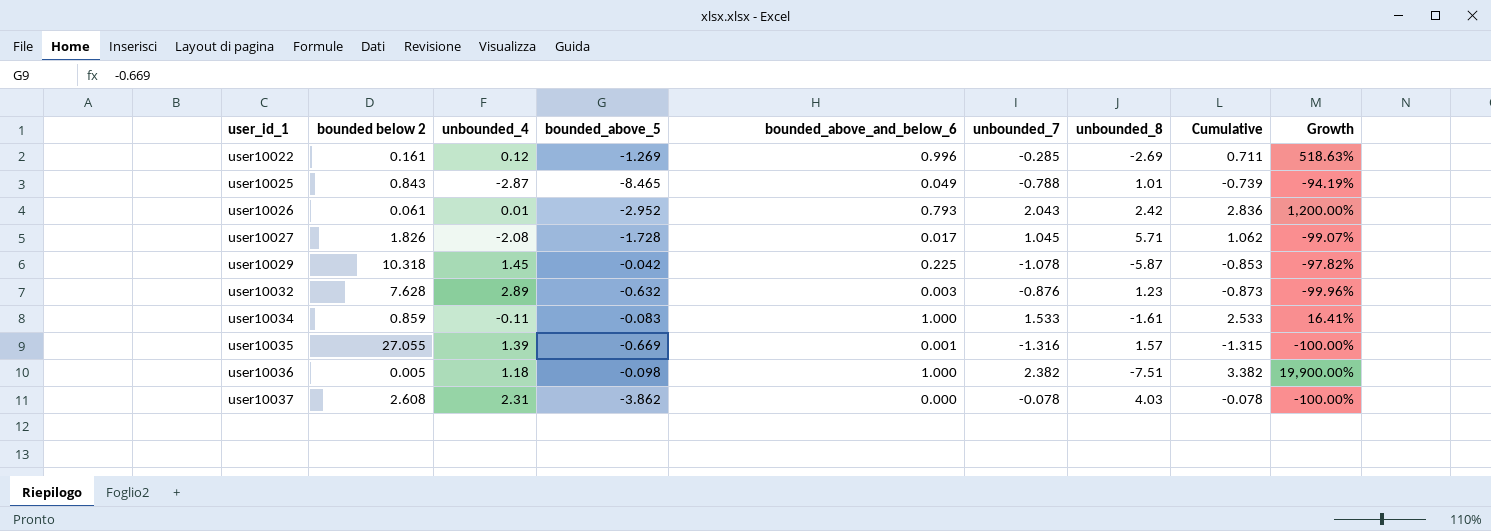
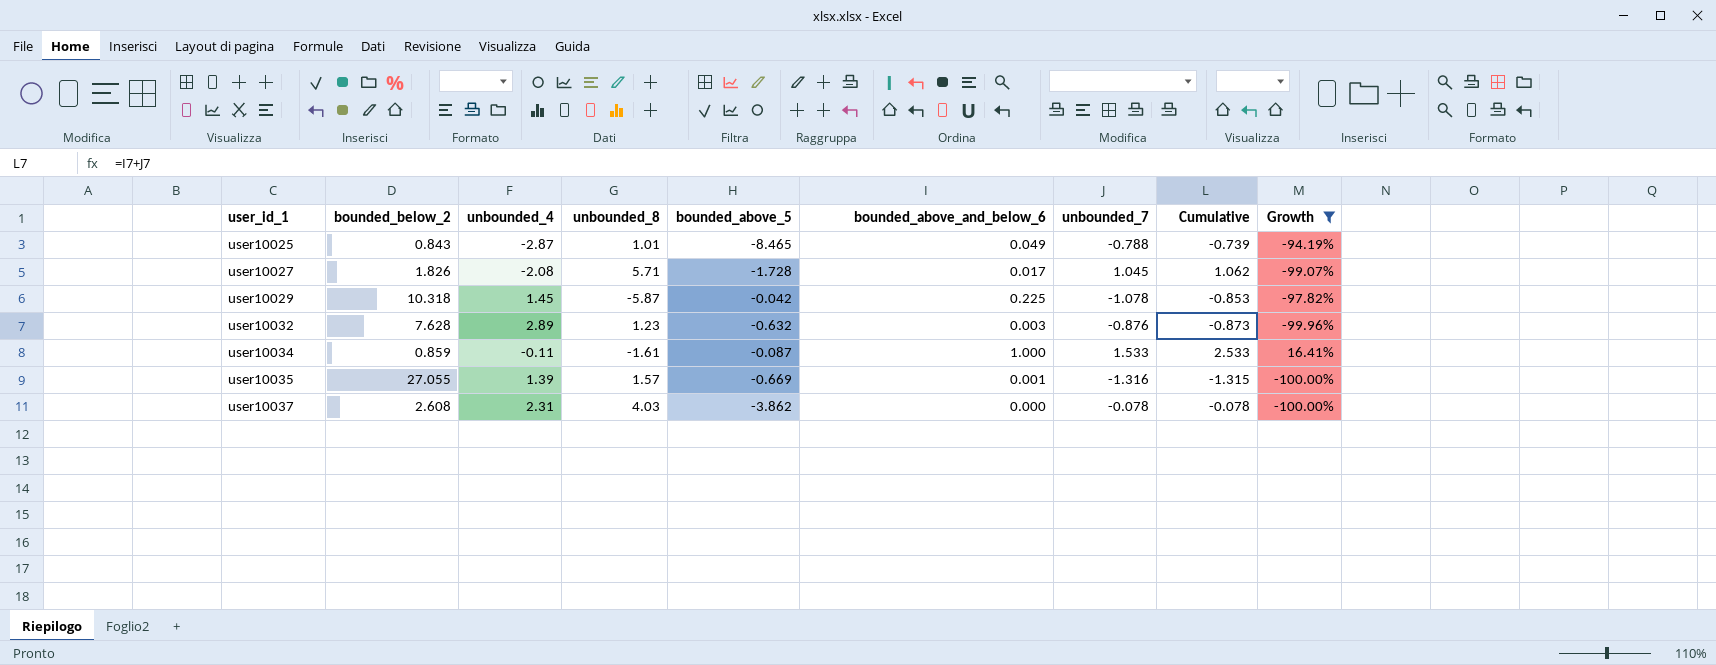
filter: none -> Growth <= 16.41%
column name: bounded below 2 -> bounded_below_2
column unbounded_8 | position: 7 -> 4
user10034 | bounded_above_5: -0.083 -> -0.087

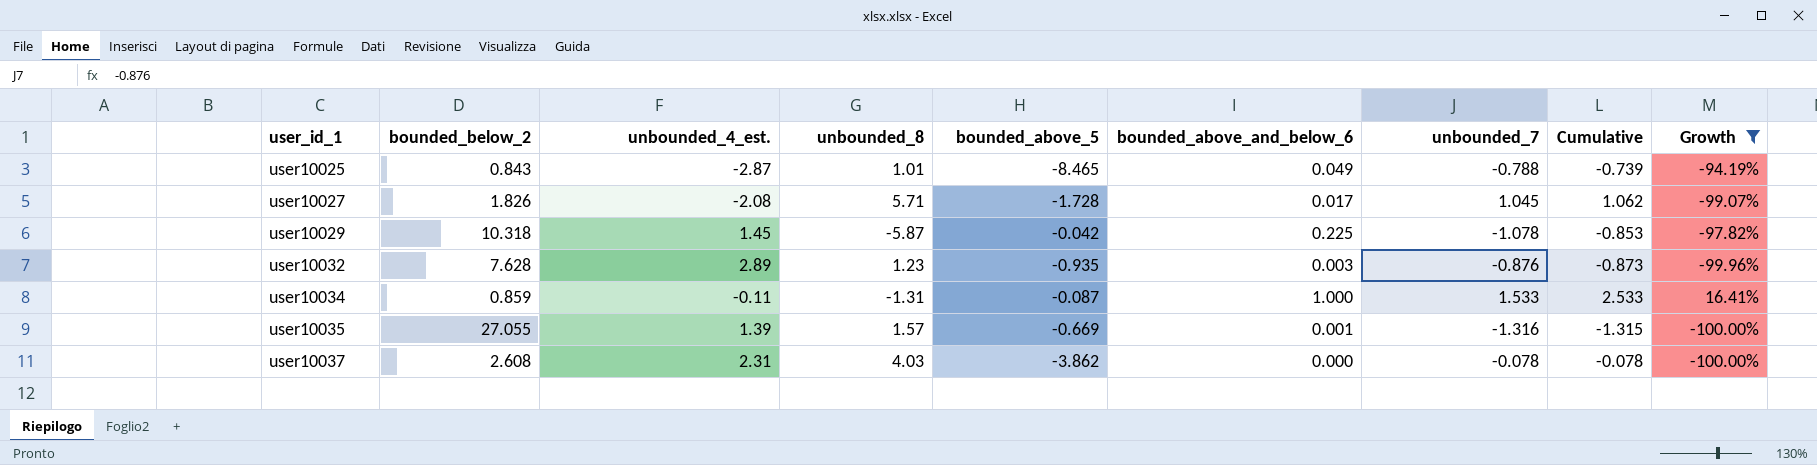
column name: unbounded_4 -> unbounded_4_est.
user10032 | bounded_above_5: -0.632 -> -0.935
user10034 | unbounded_8: -1.61 -> -1.31

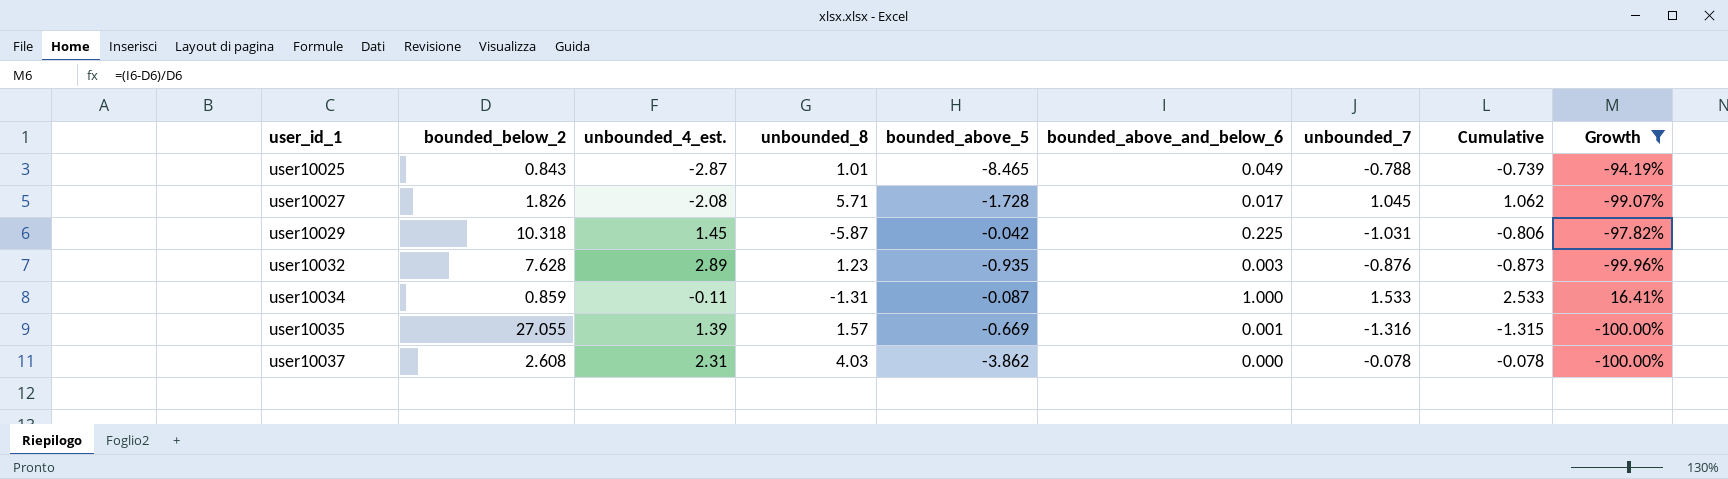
user10029 | unbounded_7: -1.078 -> -1.031
user10029 | Cumulative: -0.853 -> -0.806

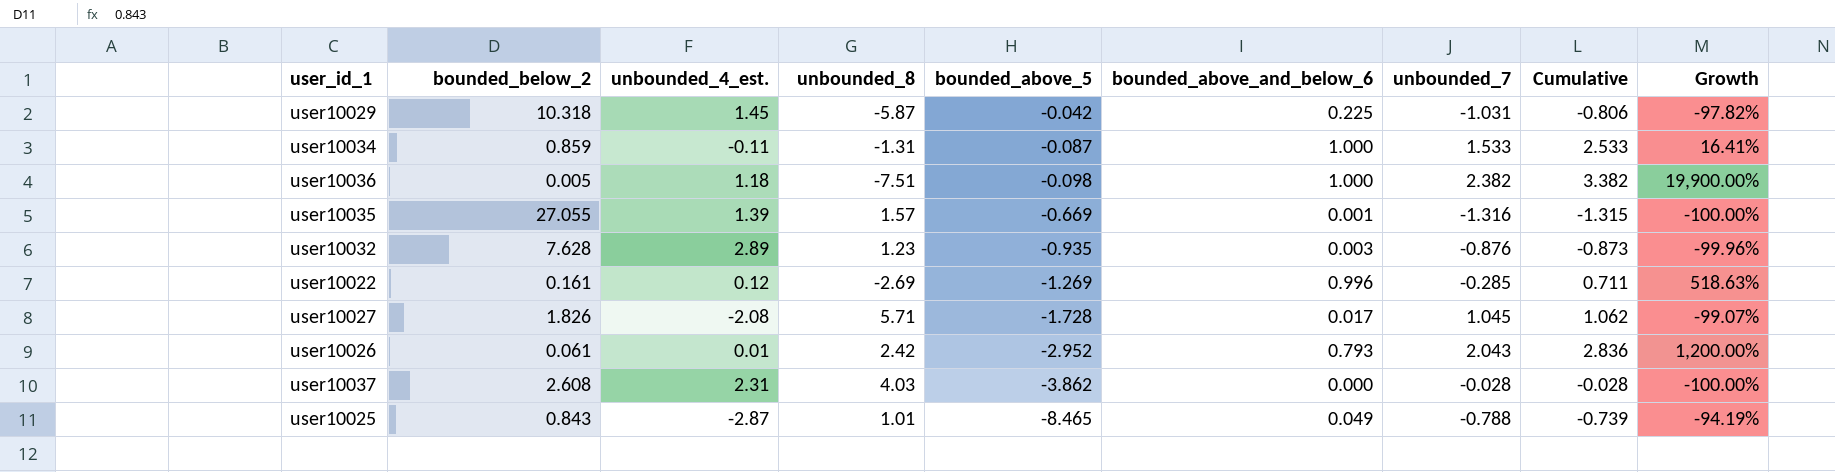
filter: Growth <= 16.41% -> none
row order: user_id_1 ascending -> bounded_above_5 descending
user10037 | unbounded_7: -0.078 -> -0.028
user10037 | Cumulative: -0.078 -> -0.028

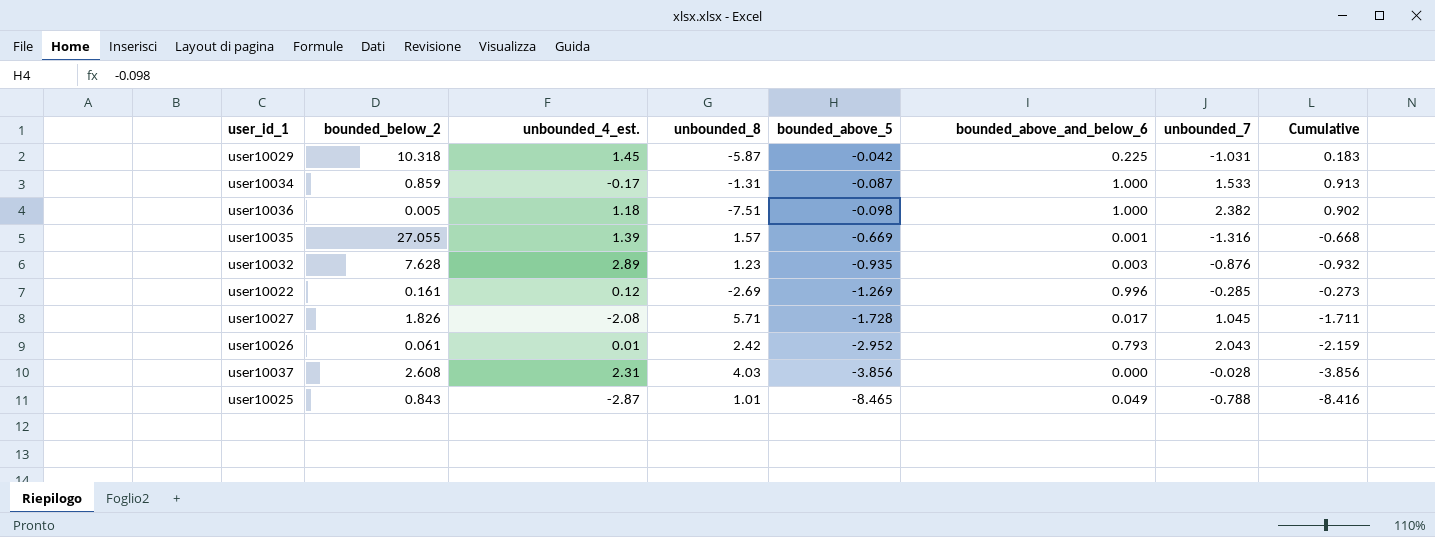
column Growth | formula: ([bounded_above_and_below_6] - [bounded_below_2]) / [bounded_below_2] -> none
column Cumulative | formula: [bounded_above_and_below_6] + [unbounded_7] -> [bounded_above_5] + [bounded_above_and_below_6]
user10034 | unbounded_4_est.: -0.11 -> -0.17
user10037 | bounded_above_5: -3.862 -> -3.856

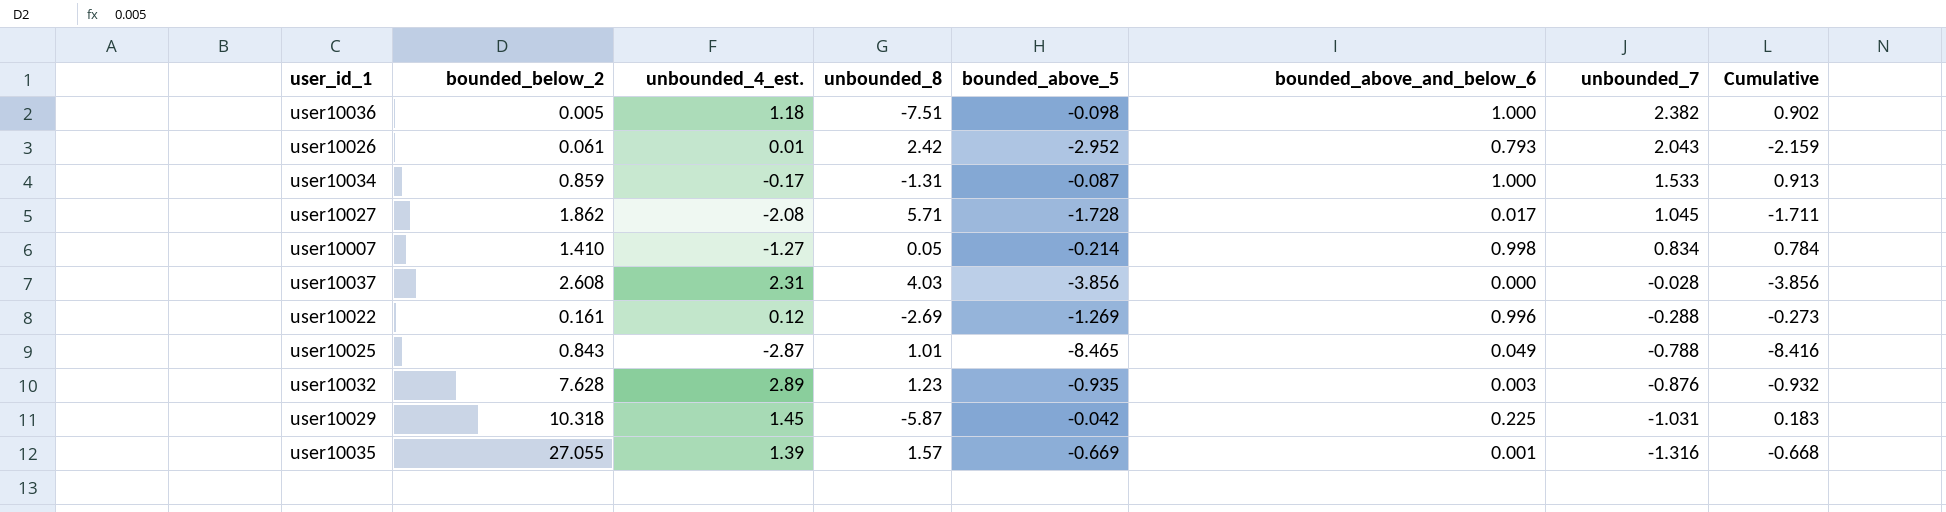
row order: bounded_above_5 descending -> unbounded_7 descending
user10027 | bounded_below_2: 1.826 -> 1.862
row user10007: none -> 1.410 | -1.27 | 0.05 | -0.214 | 0.998 | 0.834 | 0.784
user10022 | unbounded_7: -0.285 -> -0.288

